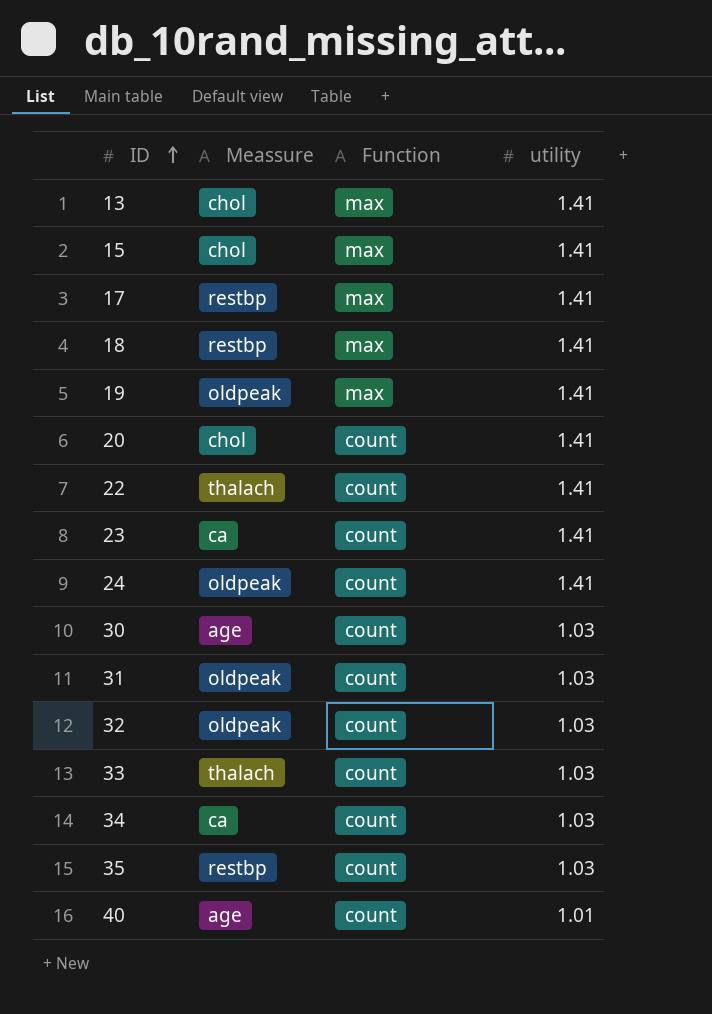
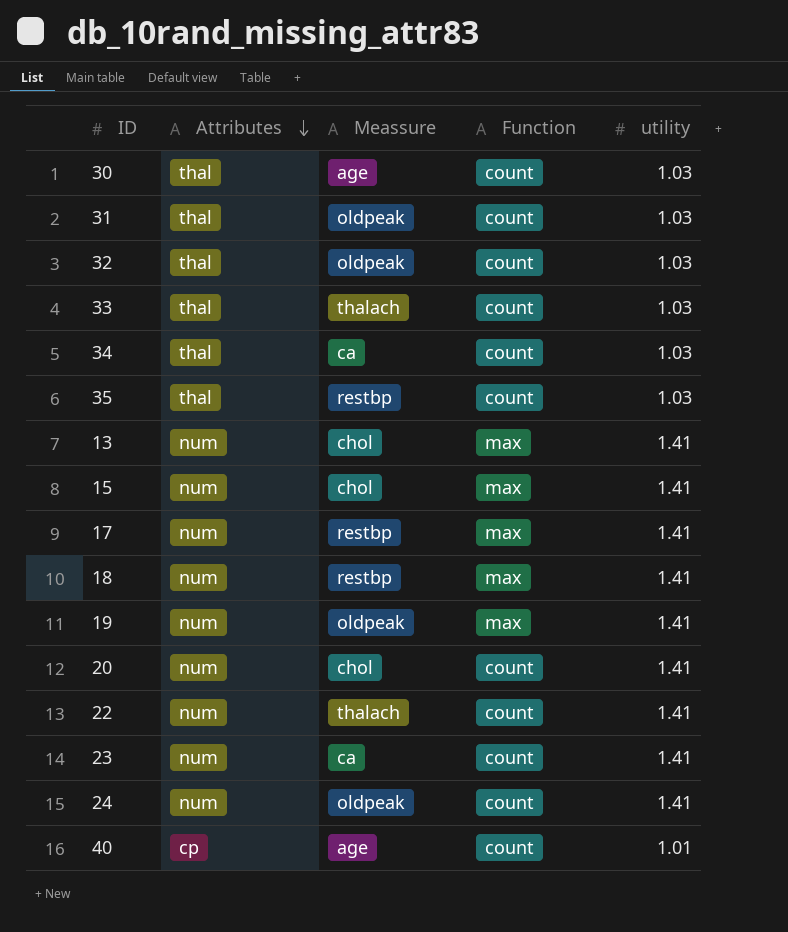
row order: ID ascending -> Attributes descending
column Attributes | position: none -> 2

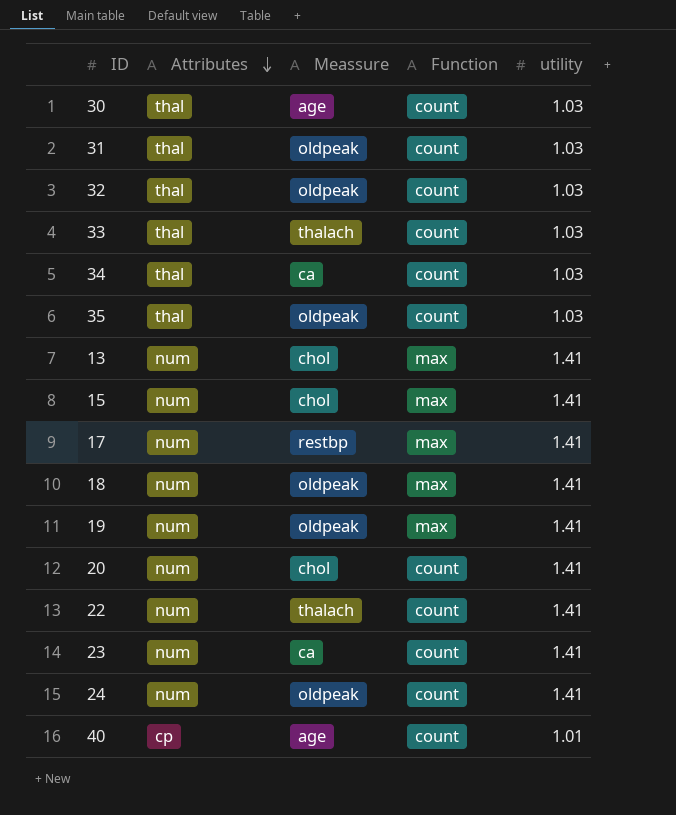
35 | Meassure: restbp -> oldpeak
18 | Meassure: restbp -> oldpeak

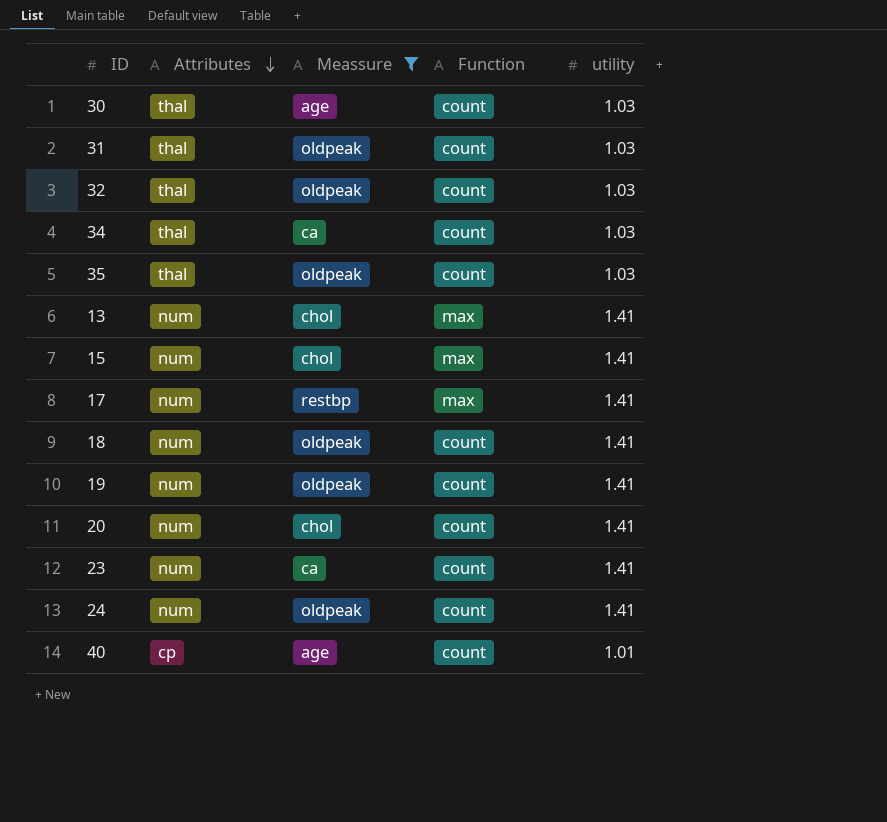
filter: none -> Meassure != thalach
18 | Function: max -> count
19 | Function: max -> count

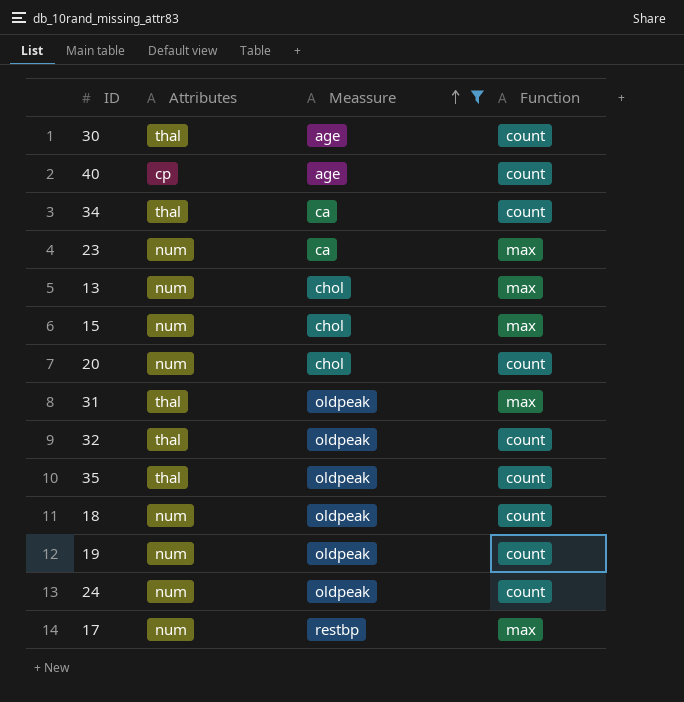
row order: Attributes descending -> Meassure ascending
column utility | position: 5 -> none
23 | Function: count -> max
31 | Function: count -> max

